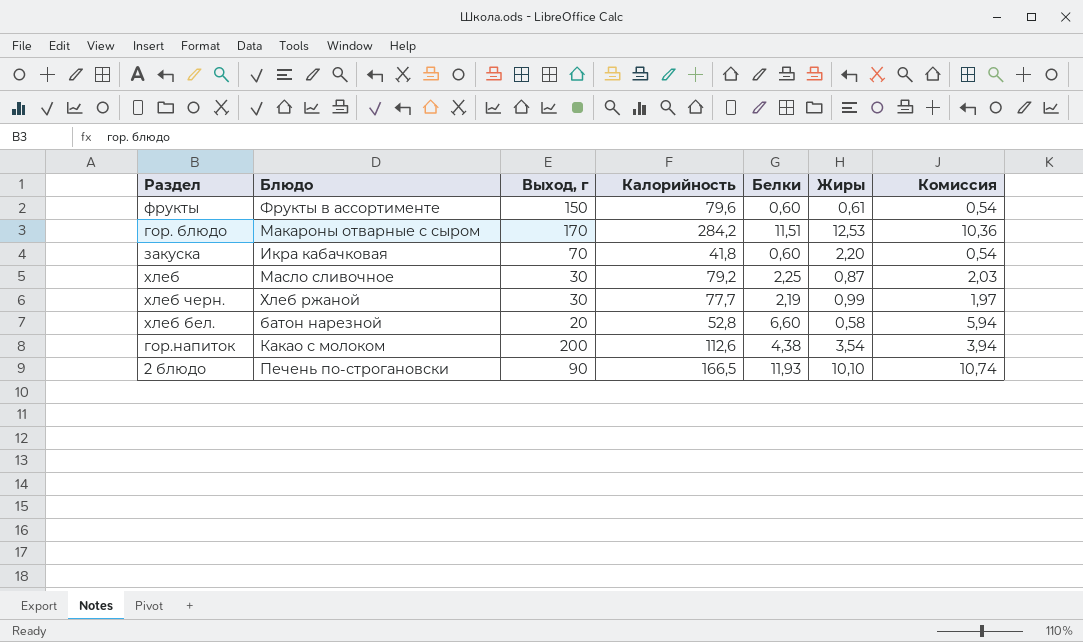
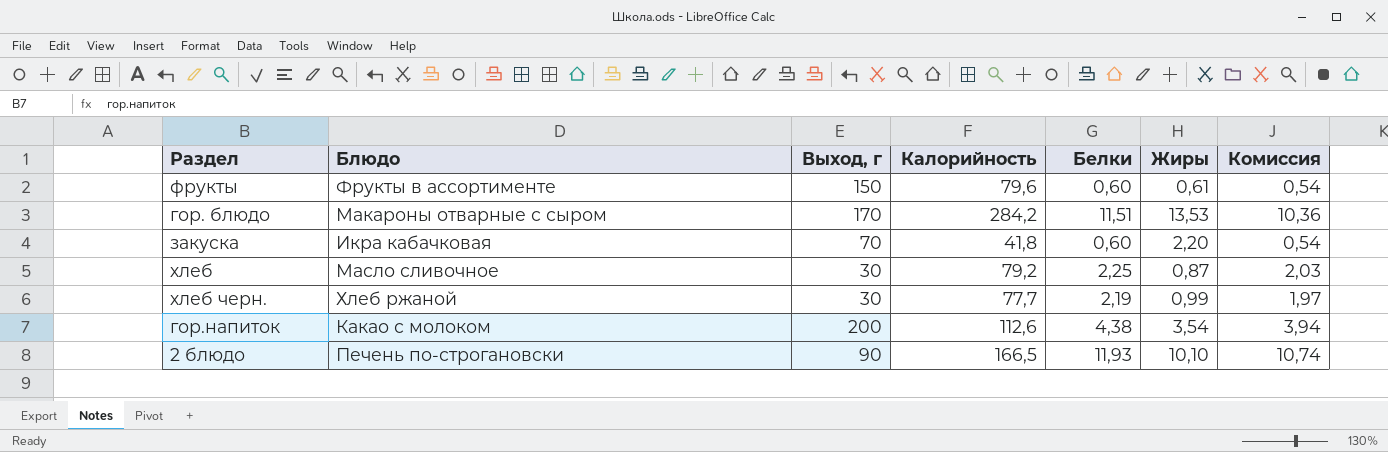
row хлеб бел.: батон нарезной | 20 | 52,8 | 6,60 | 0,58 | 5,94 -> none
гор. блюдо | Жиры: 12,53 -> 13,53

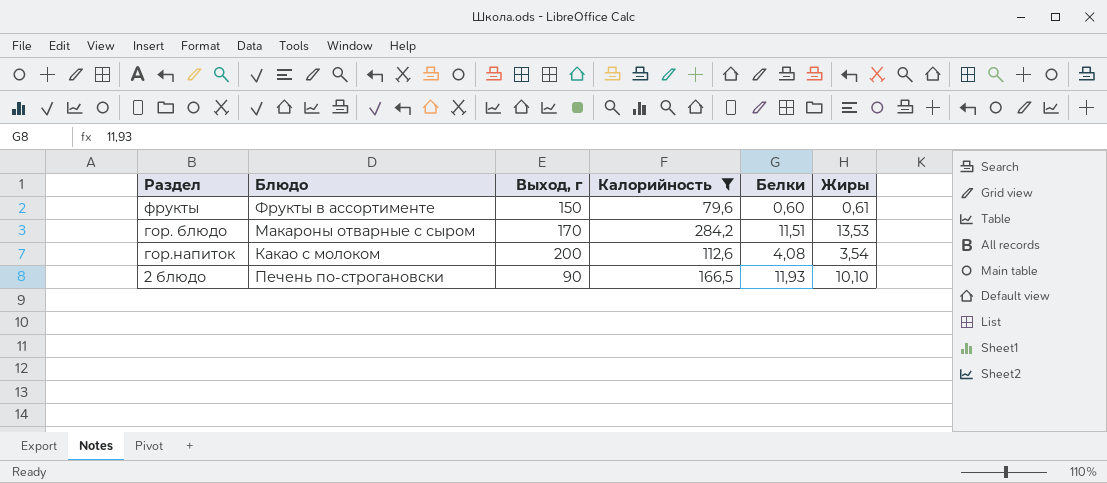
filter: none -> Калорийность >= 79,6
column Комиссия | formula: [Белки] * 0,9 -> none
гор.напиток | Белки: 4,38 -> 4,08

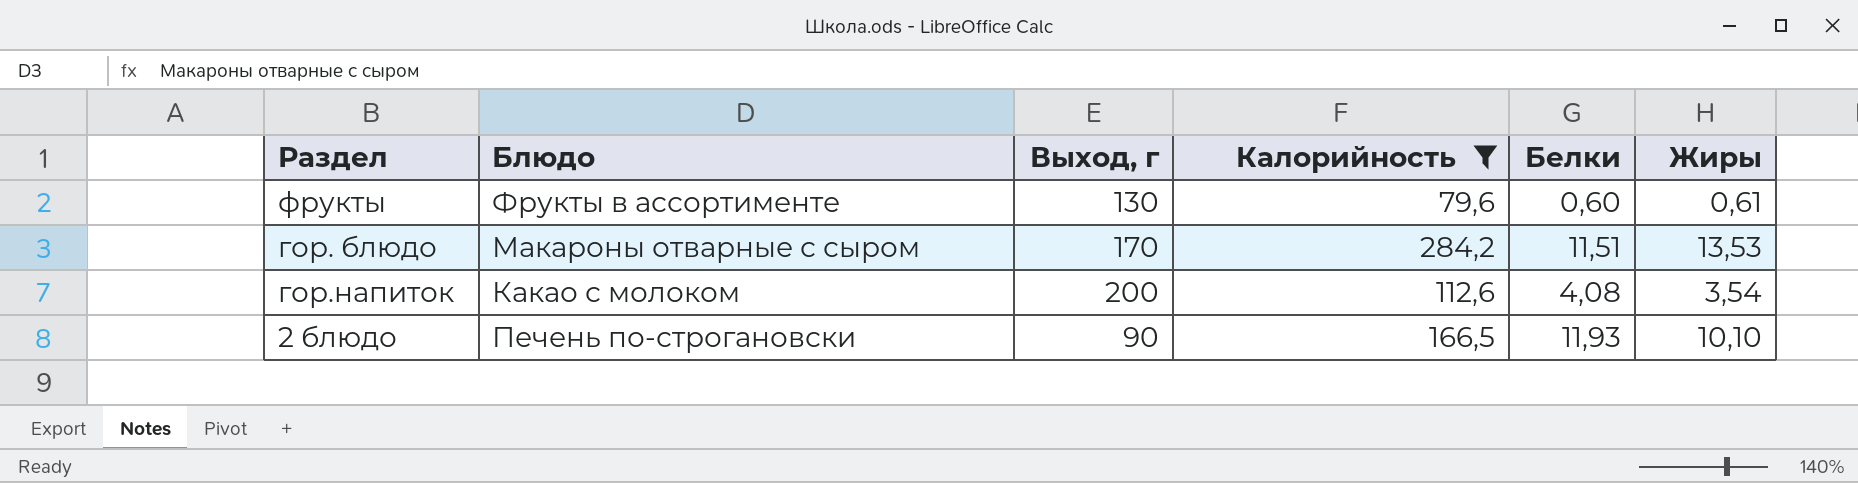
фрукты | Выход, г: 150 -> 130

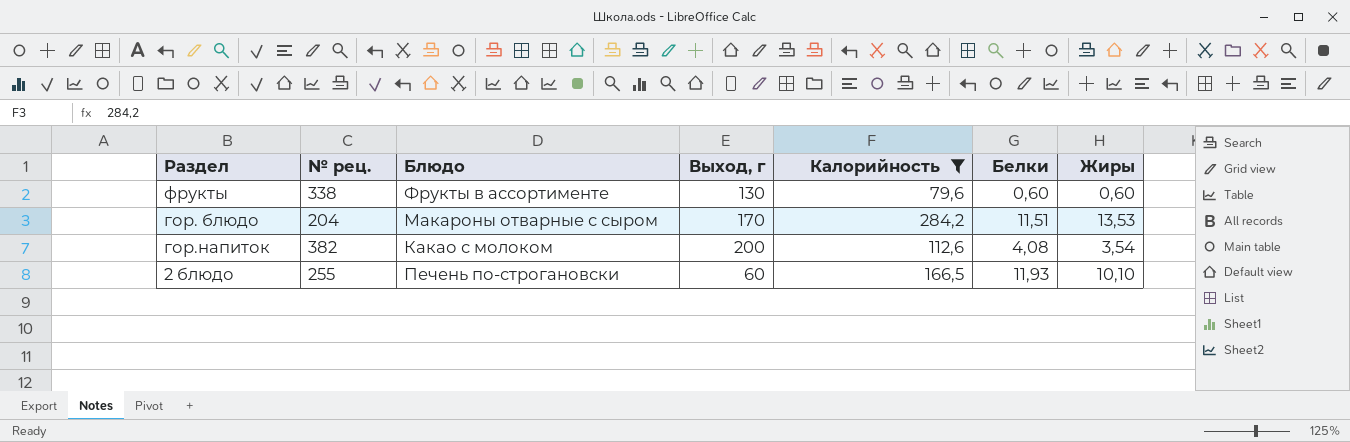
column № рец. | position: none -> 2
фрукты | Жиры: 0,61 -> 0,60
2 блюдо | Выход, г: 90 -> 60

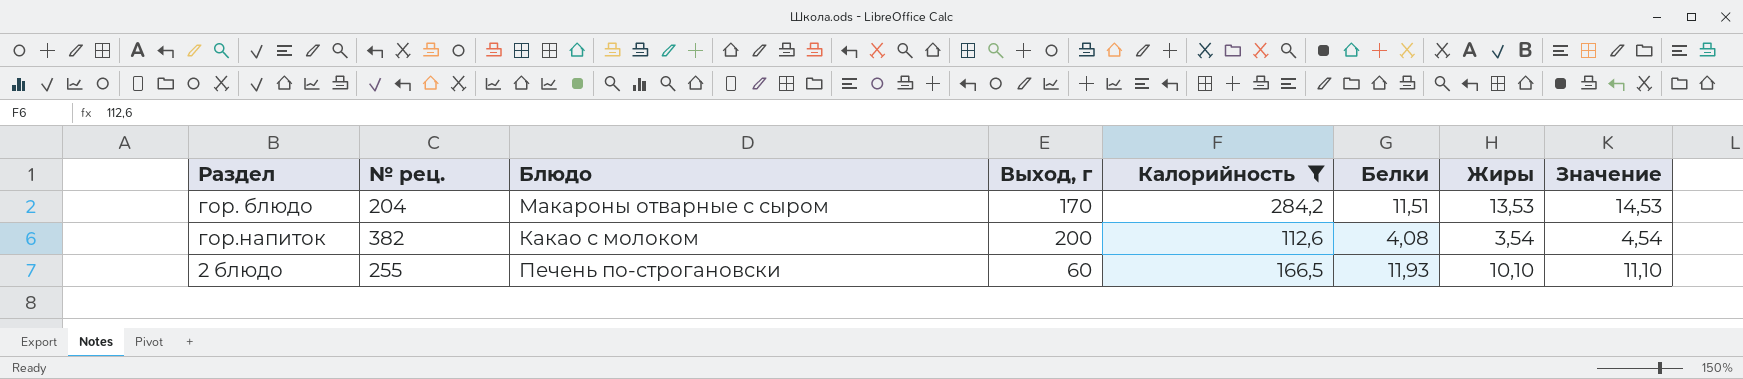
column Значение | formula: none -> [Жиры] + 1
row фрукты: 338 | Фрукты в ассортименте | 130 | 79,6 | 0,60 | 0,60 -> none

